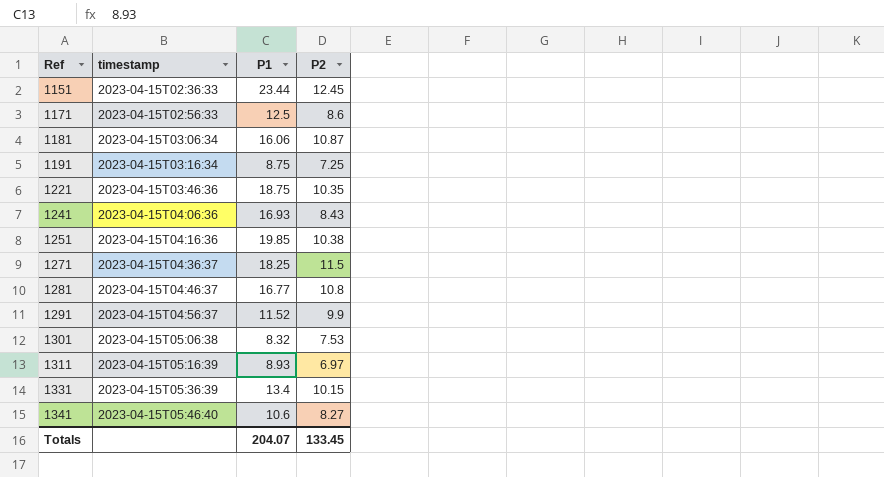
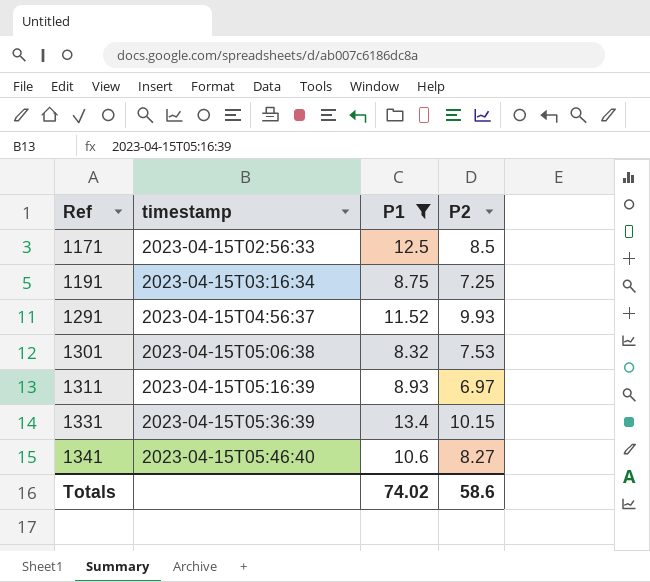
filter: none -> P1 <= 13.4
1171 | P2: 8.6 -> 8.5
1291 | P2: 9.9 -> 9.93
Totals | P1: 204.07 -> 74.02
Totals | P2: 133.45 -> 58.6

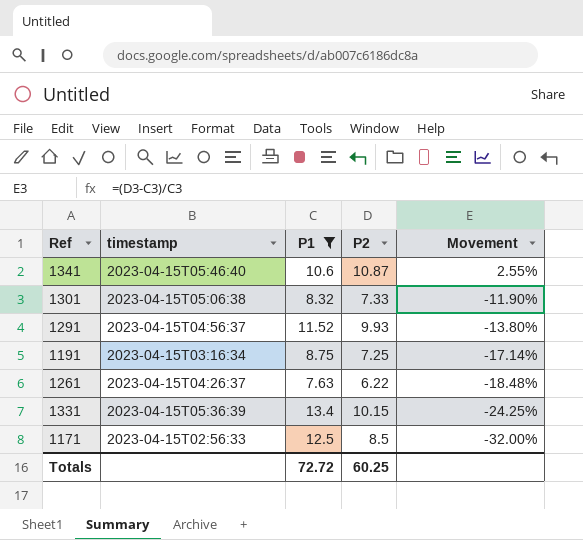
row order: Ref ascending -> Movement descending
column Movement | formula: none -> ([P2] - [P1]) / [P1]
row 1311: 2023-04-15T05:16:39 | 8.93 | 6.97 -> none
1341 | P2: 8.27 -> 10.87
1301 | P2: 7.53 -> 7.33
row 1261: none -> 2023-04-15T04:26:37 | 7.63 | 6.22 | -18.48%
Totals | P1: 74.02 -> 72.72
Totals | P2: 58.6 -> 60.25

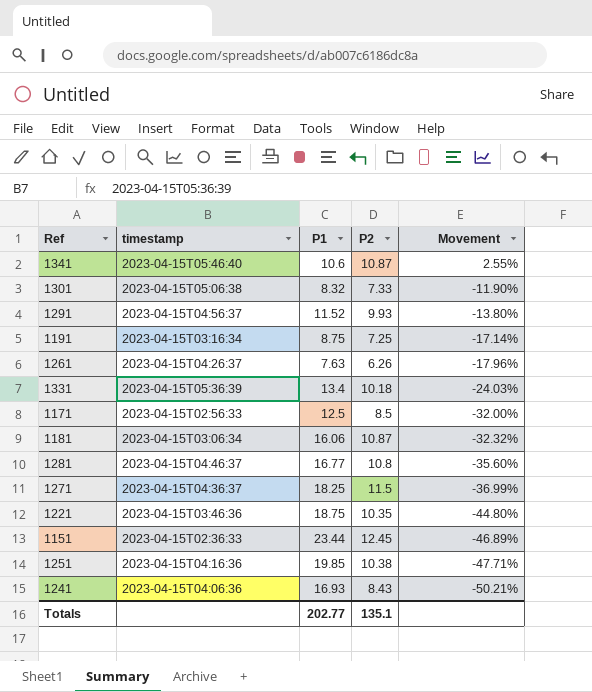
filter: P1 <= 13.4 -> none
1261 | P2: 6.22 -> 6.26
1261 | Movement: -18.48% -> -17.96%
1331 | P2: 10.15 -> 10.18
1331 | Movement: -24.25% -> -24.03%
Totals | P1: 72.72 -> 202.77
Totals | P2: 60.25 -> 135.1

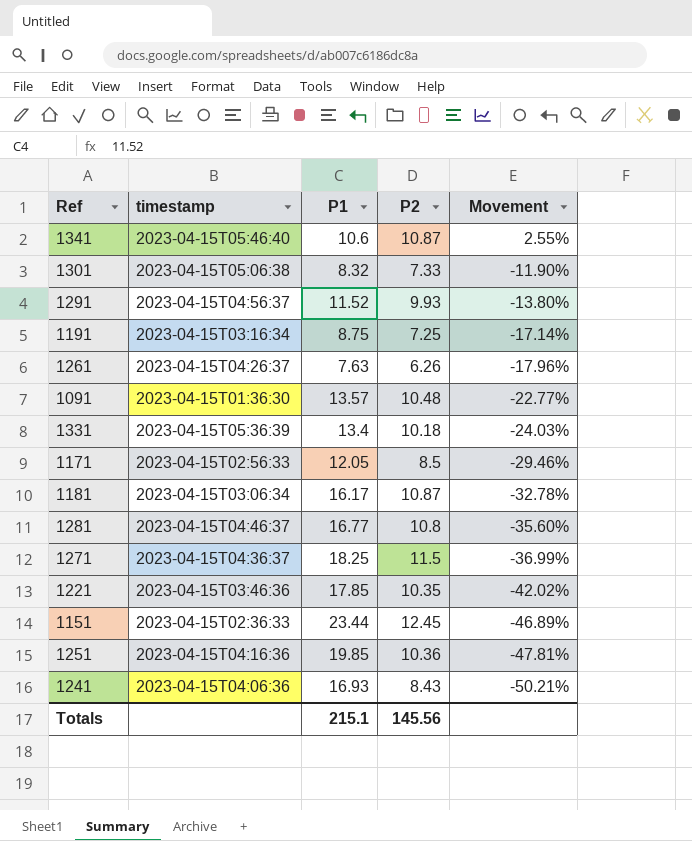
row 1091: none -> 2023-04-15T01:36:30 | 13.57 | 10.48 | -22.77%
1171 | P1: 12.5 -> 12.05
1171 | Movement: -32.00% -> -29.46%
1181 | P1: 16.06 -> 16.17
1181 | Movement: -32.32% -> -32.78%
1221 | P1: 18.75 -> 17.85
1221 | Movement: -44.80% -> -42.02%
1251 | P2: 10.38 -> 10.36
1251 | Movement: -47.71% -> -47.81%
Totals | P1: 202.77 -> 215.1
Totals | P2: 135.1 -> 145.56

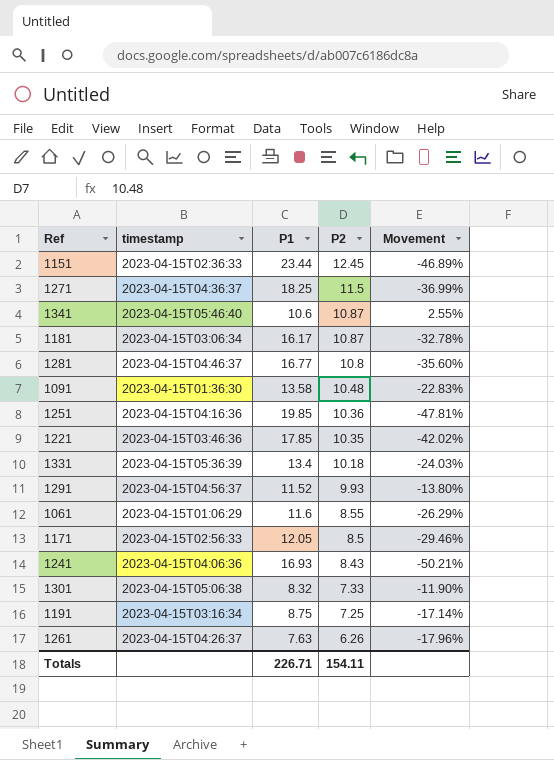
row order: Movement descending -> P2 descending
1091 | P1: 13.57 -> 13.58
1091 | Movement: -22.77% -> -22.83%
row 1061: none -> 2023-04-15T01:06:29 | 11.6 | 8.55 | -26.29%
Totals | P1: 215.1 -> 226.71
Totals | P2: 145.56 -> 154.11

